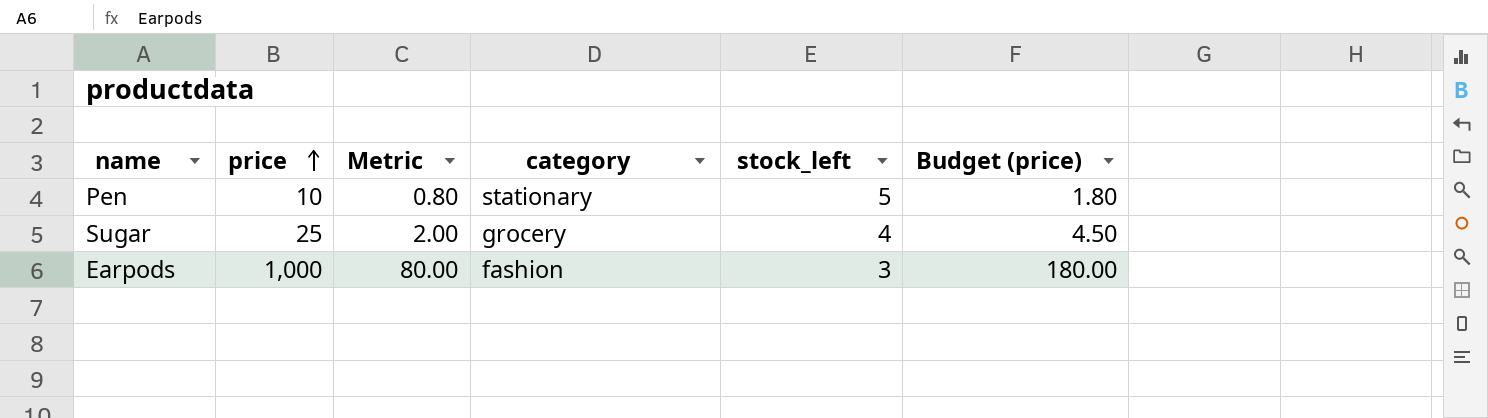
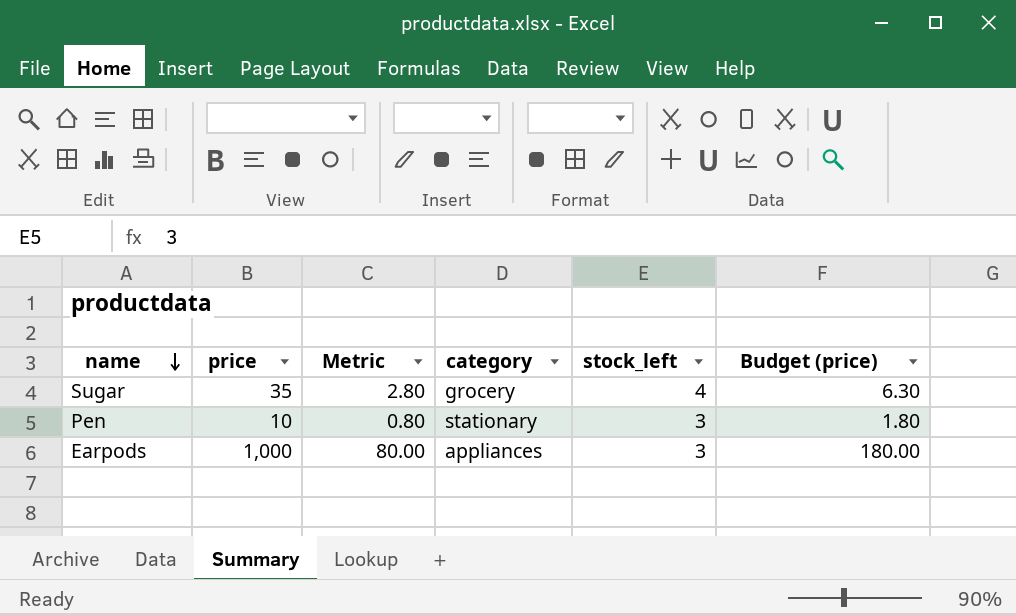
row order: price ascending -> name descending
Sugar | price: 25 -> 35
Sugar | Metric: 2.00 -> 2.80
Sugar | Budget (price): 4.50 -> 6.30
Pen | stock_left: 5 -> 3
Earpods | category: fashion -> appliances

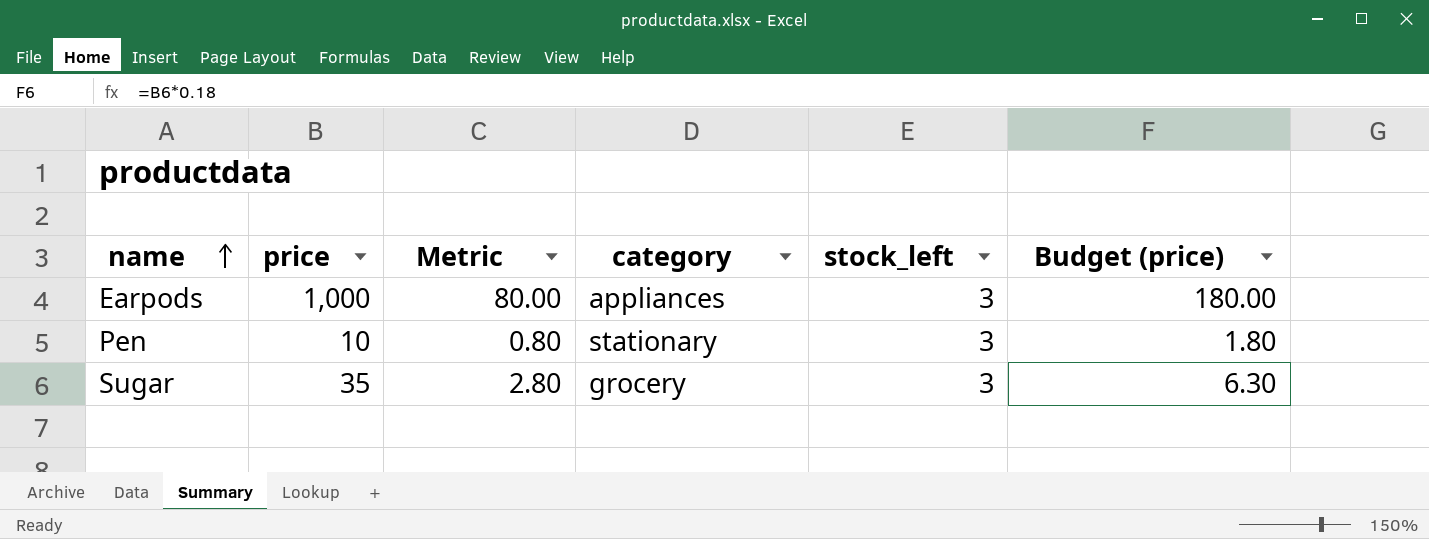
row order: name descending -> name ascending
Sugar | stock_left: 4 -> 3

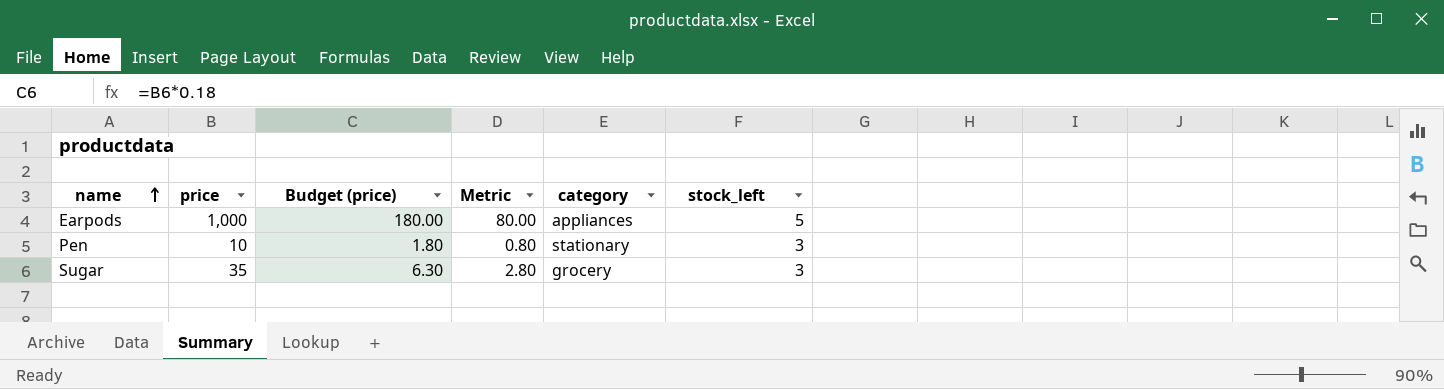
column Budget (price) | position: 6 -> 3
Earpods | stock_left: 3 -> 5

